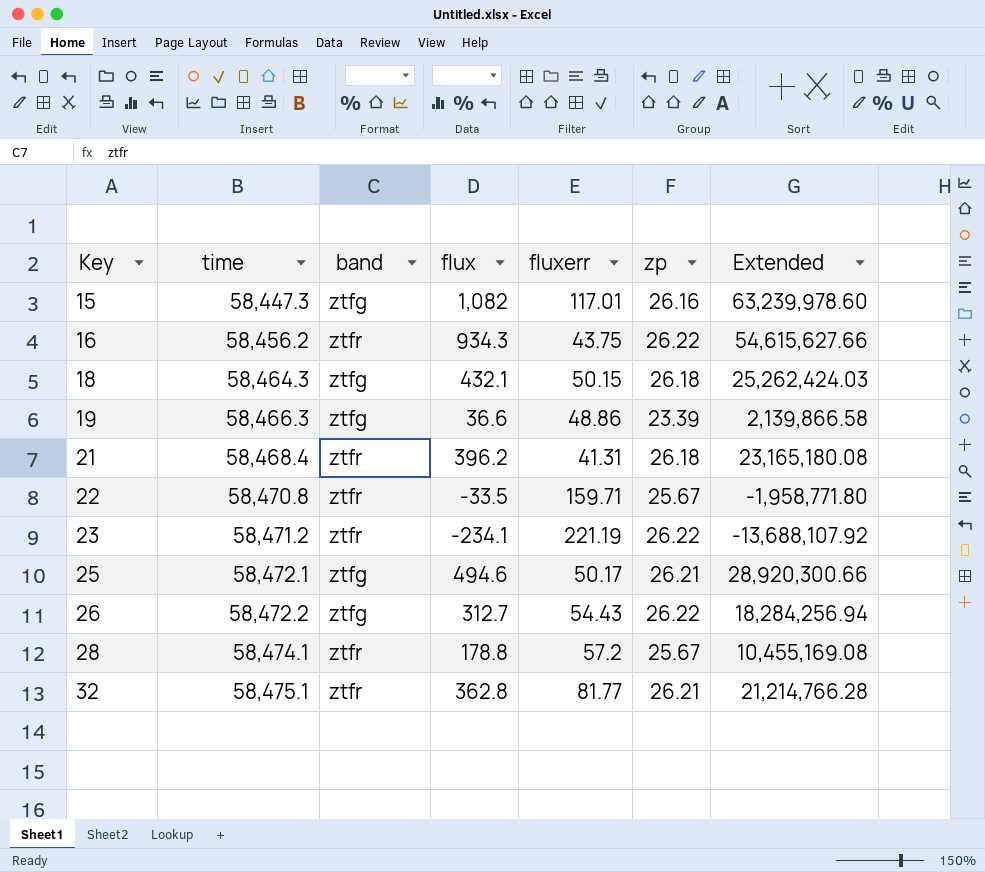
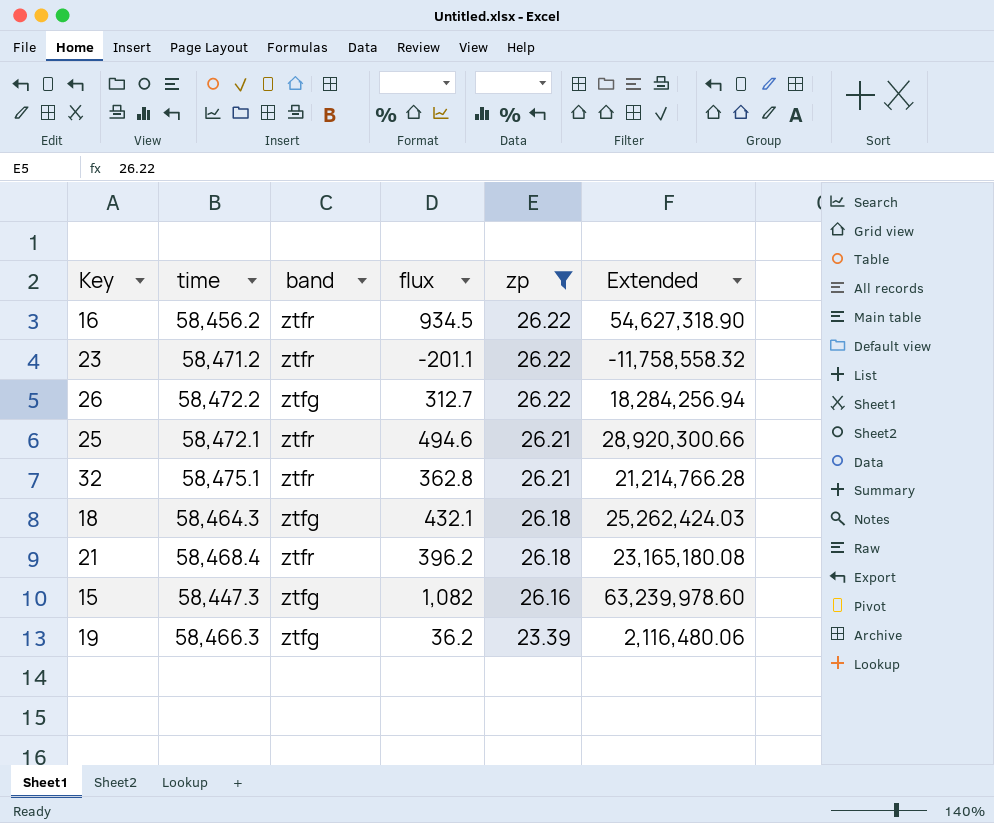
filter: none -> zp != 25.67
row order: Key ascending -> zp descending
column fluxerr | position: 5 -> none
16 | flux: 934.3 -> 934.5
16 | Extended: 54,615,627.66 -> 54,627,318.90
23 | flux: -234.1 -> -201.1
23 | Extended: -13,688,107.92 -> -11,758,558.32
25 | band: ztfg -> ztfr
19 | flux: 36.6 -> 36.2
19 | Extended: 2,139,866.58 -> 2,116,480.06

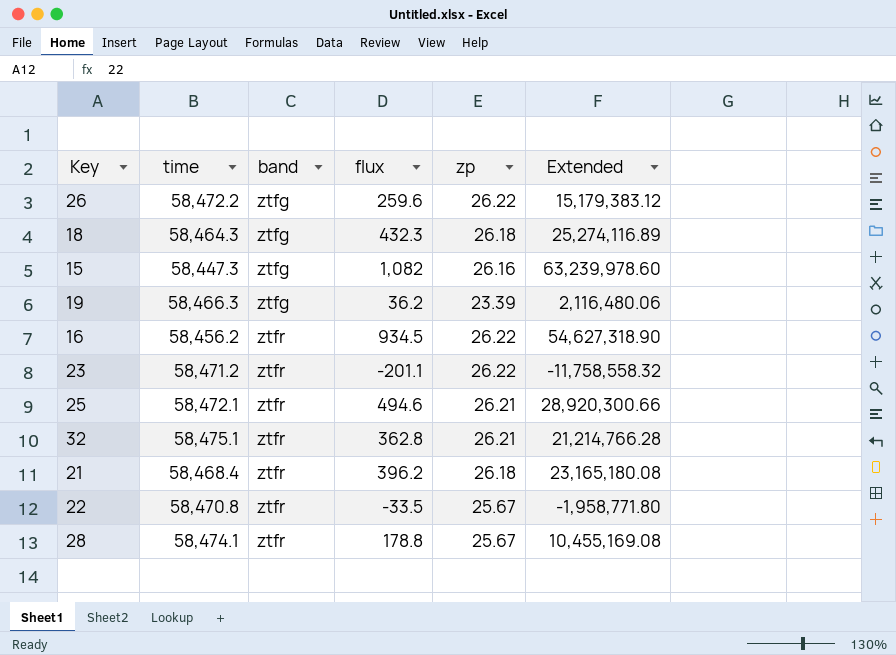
filter: zp != 25.67 -> none
row order: zp descending -> band ascending
26 | flux: 312.7 -> 259.6
26 | Extended: 18,284,256.94 -> 15,179,383.12
18 | flux: 432.1 -> 432.3
18 | Extended: 25,262,424.03 -> 25,274,116.89

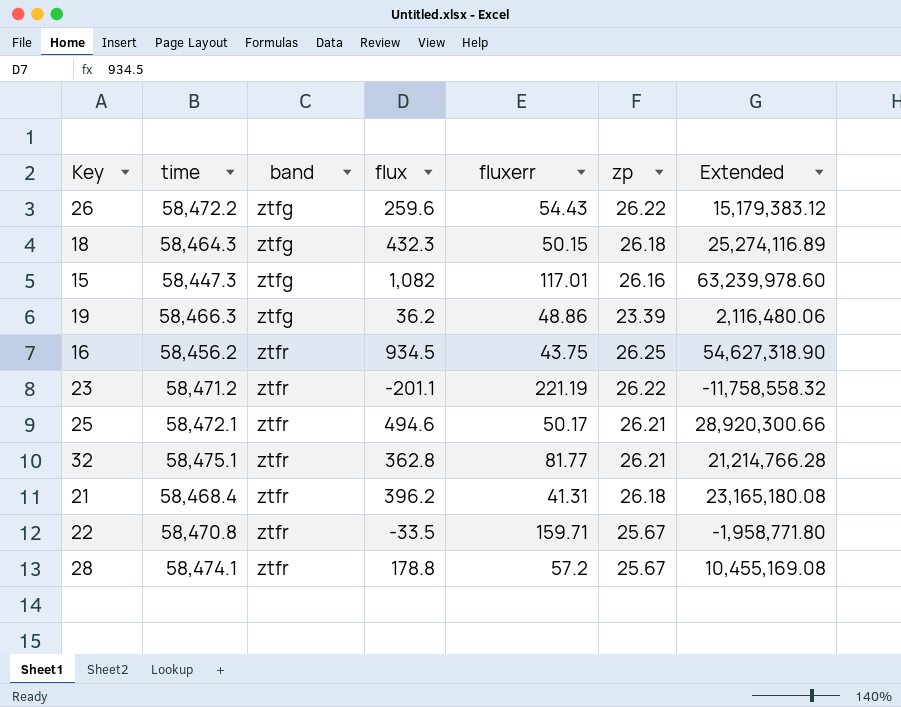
column fluxerr | position: none -> 5
16 | zp: 26.22 -> 26.25

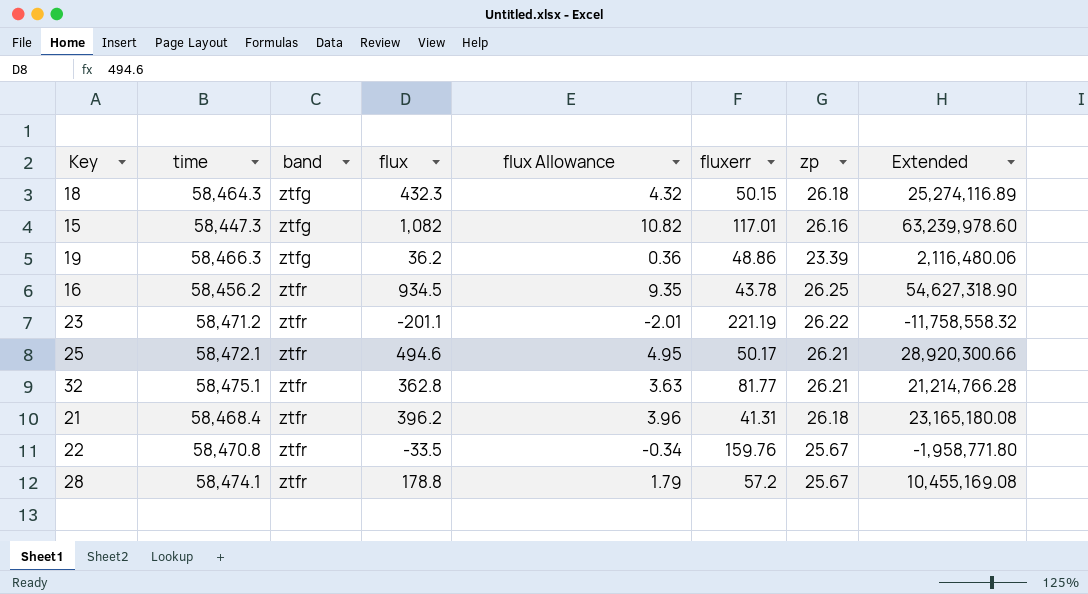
column flux Allowance | formula: none -> [flux] * 0.01
row 26: 58,472.2 | ztfg | 259.6 | 54.43 | 26.22 | 15,179,383.12 -> none
16 | fluxerr: 43.75 -> 43.78
22 | fluxerr: 159.71 -> 159.76

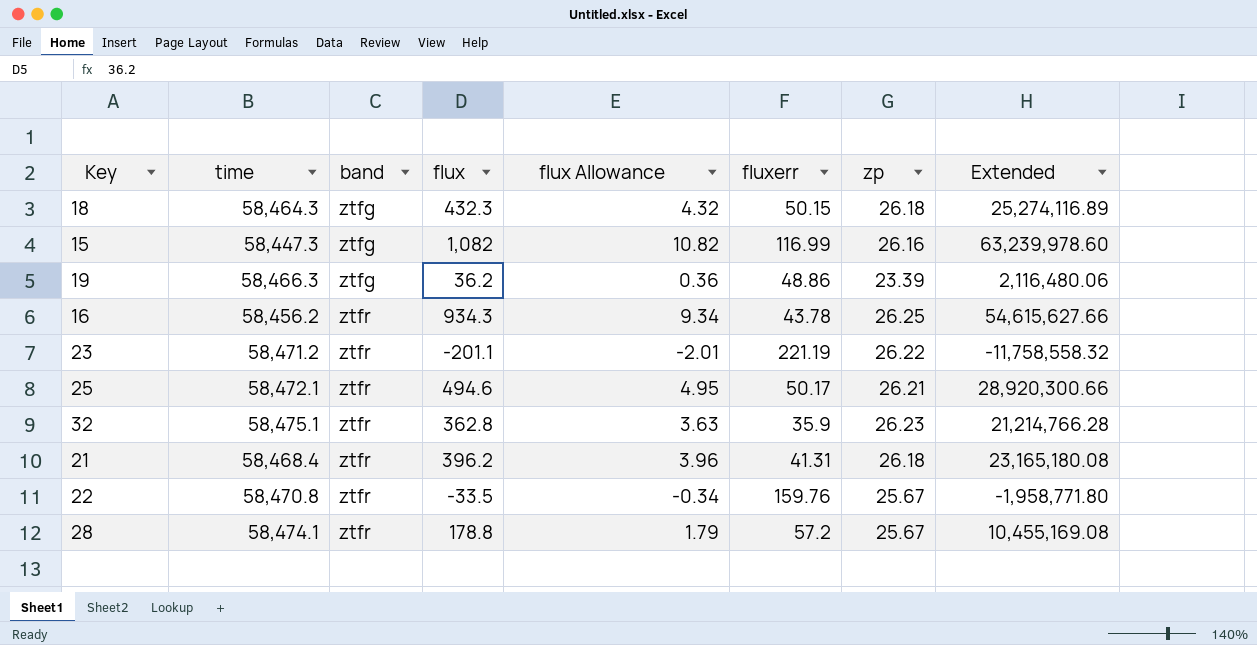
15 | fluxerr: 117.01 -> 116.99
16 | flux: 934.5 -> 934.3
16 | flux Allowance: 9.35 -> 9.34
16 | Extended: 54,627,318.90 -> 54,615,627.66
32 | fluxerr: 81.77 -> 35.9
32 | zp: 26.21 -> 26.23

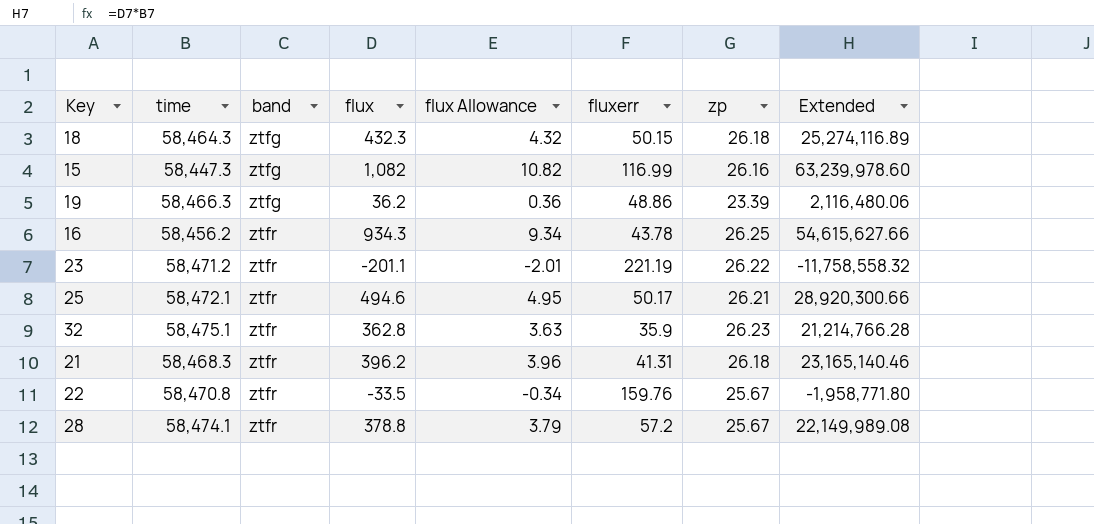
21 | time: 58,468.4 -> 58,468.3
21 | Extended: 23,165,180.08 -> 23,165,140.46
28 | flux: 178.8 -> 378.8
28 | flux Allowance: 1.79 -> 3.79
28 | Extended: 10,455,169.08 -> 22,149,989.08

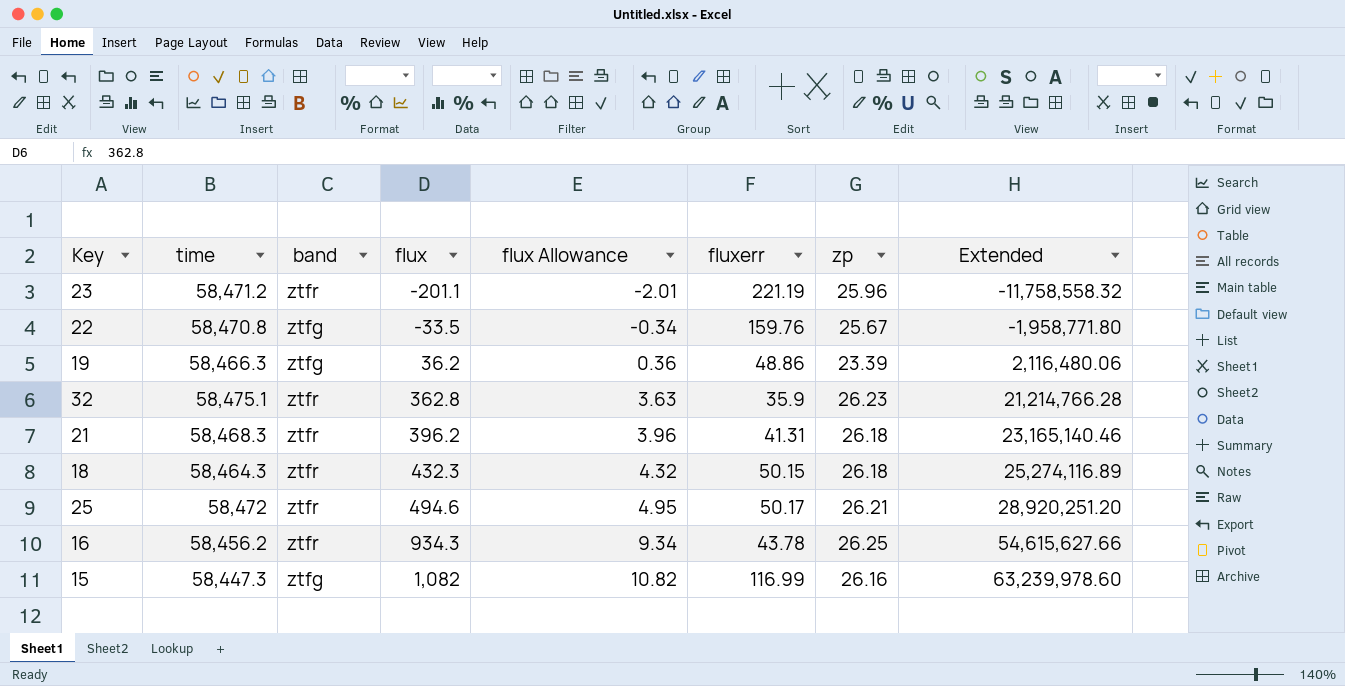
row order: band ascending -> flux ascending
row 28: 58,474.1 | ztfr | 378.8 | 3.79 | 57.2 | 25.67 | 22,149,989.08 -> none
23 | zp: 26.22 -> 25.96
22 | band: ztfr -> ztfg
18 | band: ztfg -> ztfr
25 | time: 58,472.1 -> 58,472
25 | Extended: 28,920,300.66 -> 28,920,251.20

